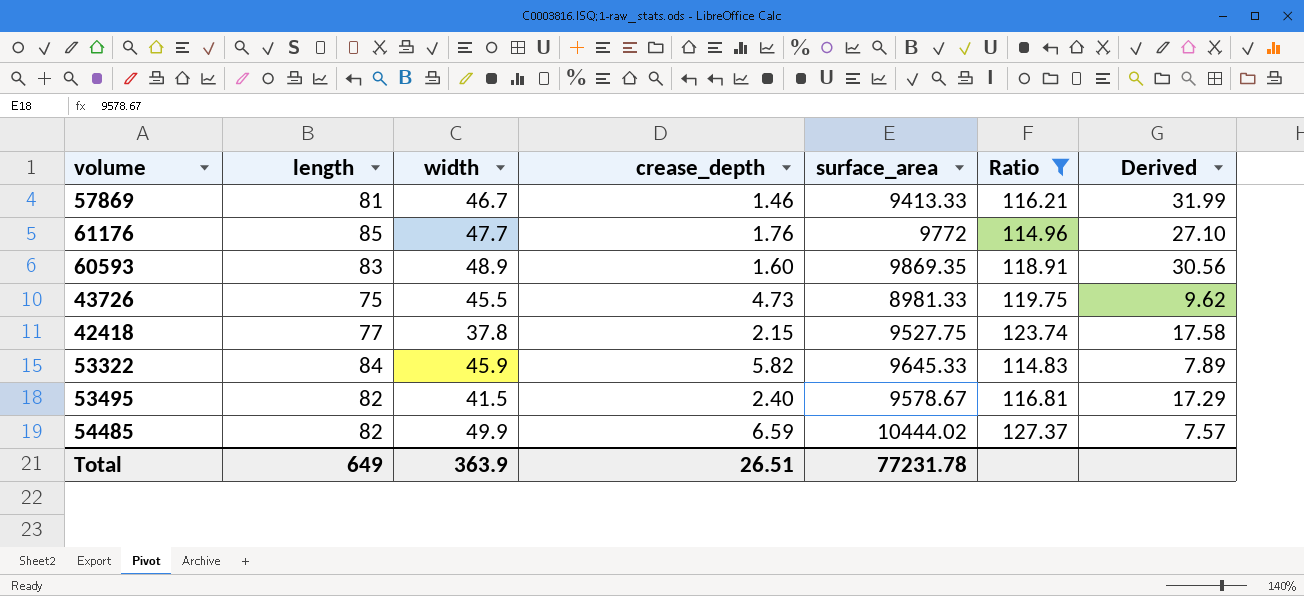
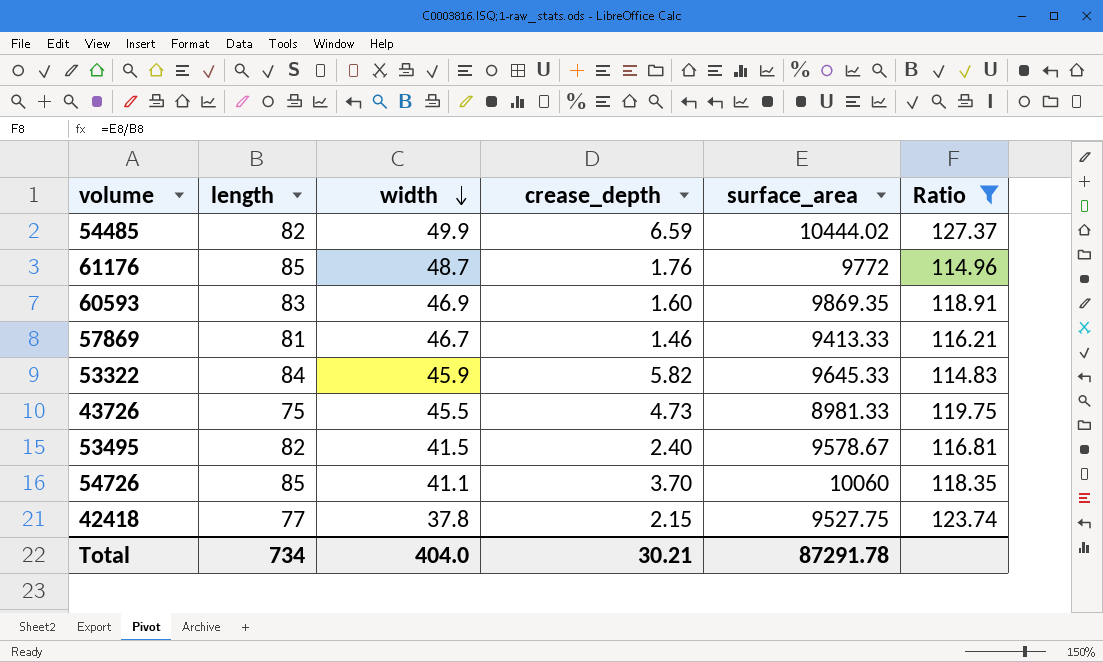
row order: none -> width descending
column Derived | formula: [width] / [crease_depth] -> none
61176 | width: 47.7 -> 48.7
60593 | width: 48.9 -> 46.9
row 54726: none -> 85 | 41.1 | 3.70 | 10060 | 118.35
Total | length: 649 -> 734
Total | width: 363.9 -> 404.0
Total | crease_depth: 26.51 -> 30.21
Total | surface_area: 77231.78 -> 87291.78

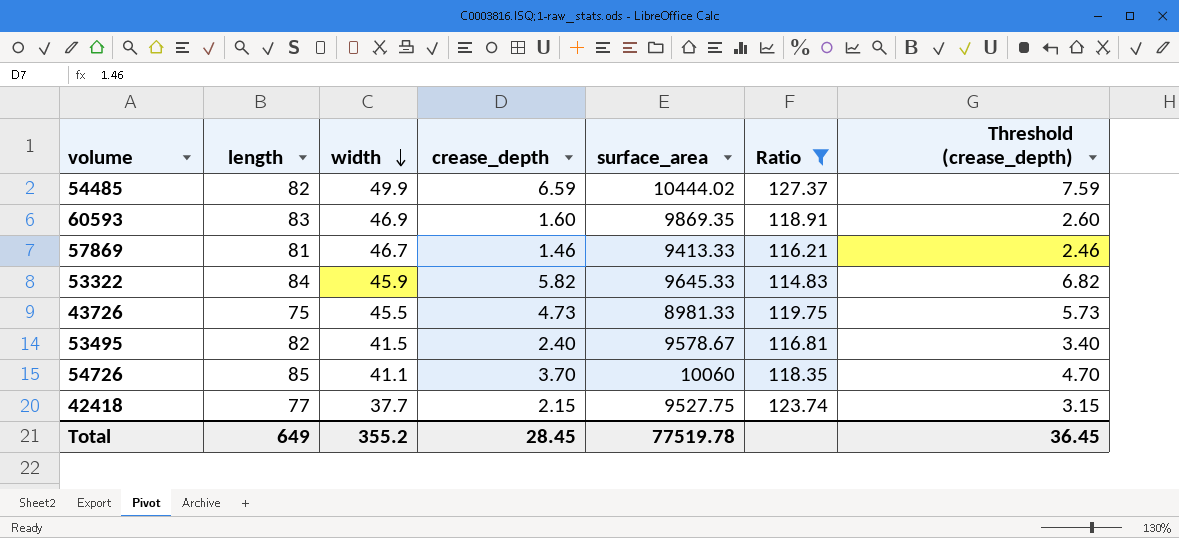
column Threshold (crease_depth) | formula: none -> [crease_depth] + 1
row 61176: 85 | 48.7 | 1.76 | 9772 | 114.96 -> none
42418 | width: 37.8 -> 37.7
Total | length: 734 -> 649
Total | width: 404.0 -> 355.2
Total | crease_depth: 30.21 -> 28.45
Total | surface_area: 87291.78 -> 77519.78

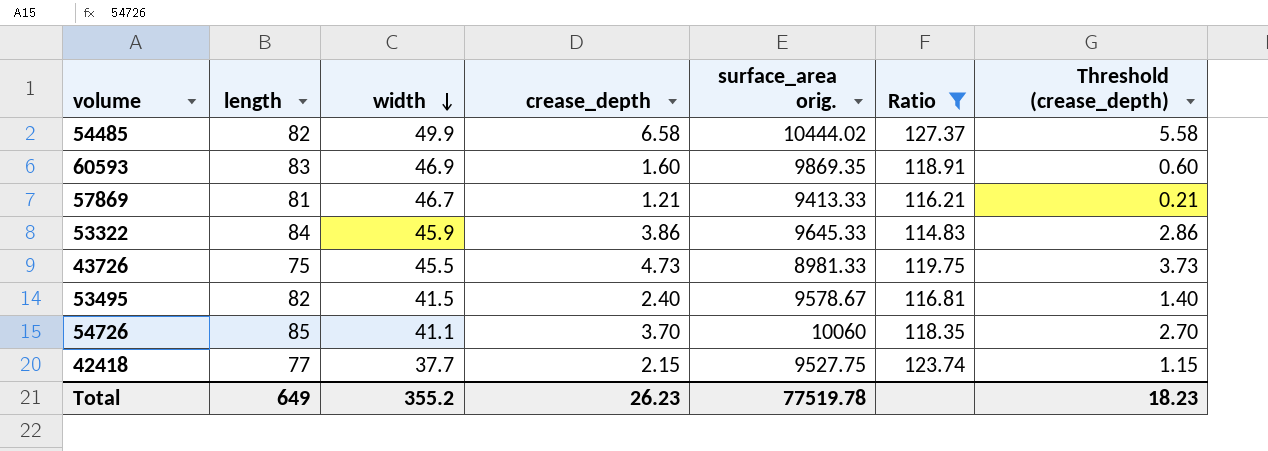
column name: surface_area -> surface_area orig.
column Threshold (crease_depth) | formula: [crease_depth] + 1 -> [crease_depth] - 1
54485 | crease_depth: 6.59 -> 6.58
57869 | crease_depth: 1.46 -> 1.21
53322 | crease_depth: 5.82 -> 3.86
Total | crease_depth: 28.45 -> 26.23
Total | Threshold (crease_depth): 36.45 -> 18.23

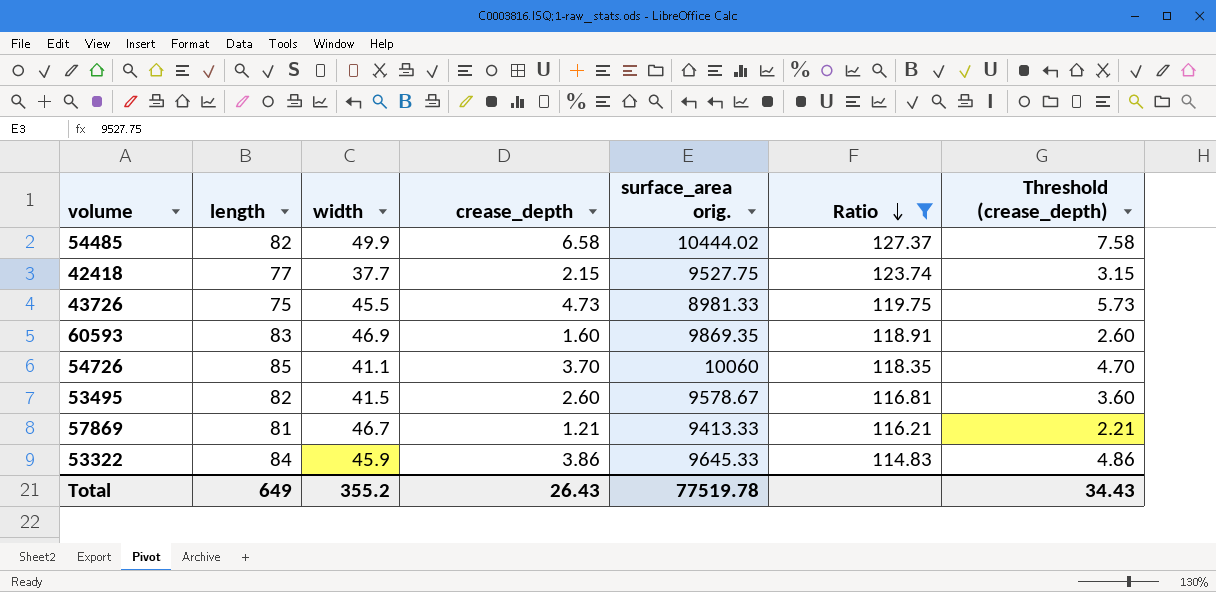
row order: width descending -> Ratio descending
column Threshold (crease_depth) | formula: [crease_depth] - 1 -> [crease_depth] + 1
53495 | crease_depth: 2.40 -> 2.60
Total | crease_depth: 26.23 -> 26.43
Total | Threshold (crease_depth): 18.23 -> 34.43

